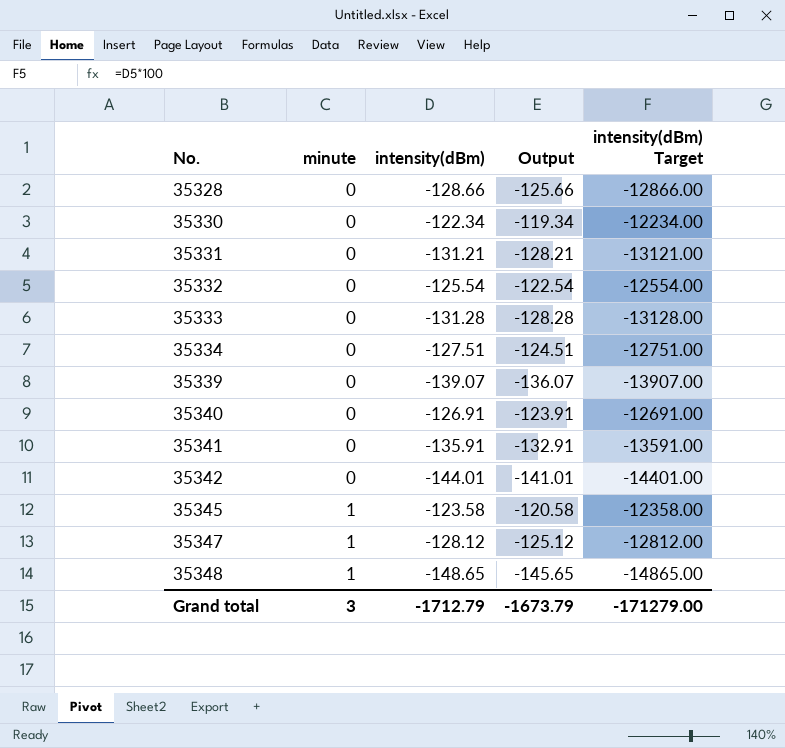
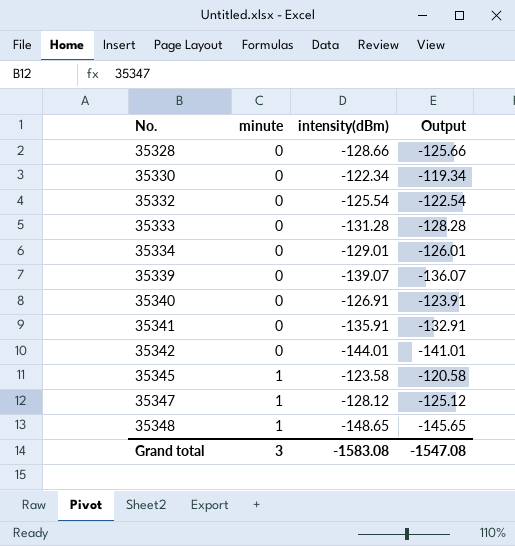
column intensity(dBm) Target | formula: [intensity(dBm)] * 100 -> none
row 35331: 0 | -131.21 | -128.21 | -13121.00 -> none
35334 | intensity(dBm): -127.51 -> -129.01
35334 | Output: -124.51 -> -126.01
Grand total | intensity(dBm): -1712.79 -> -1583.08
Grand total | Output: -1673.79 -> -1547.08

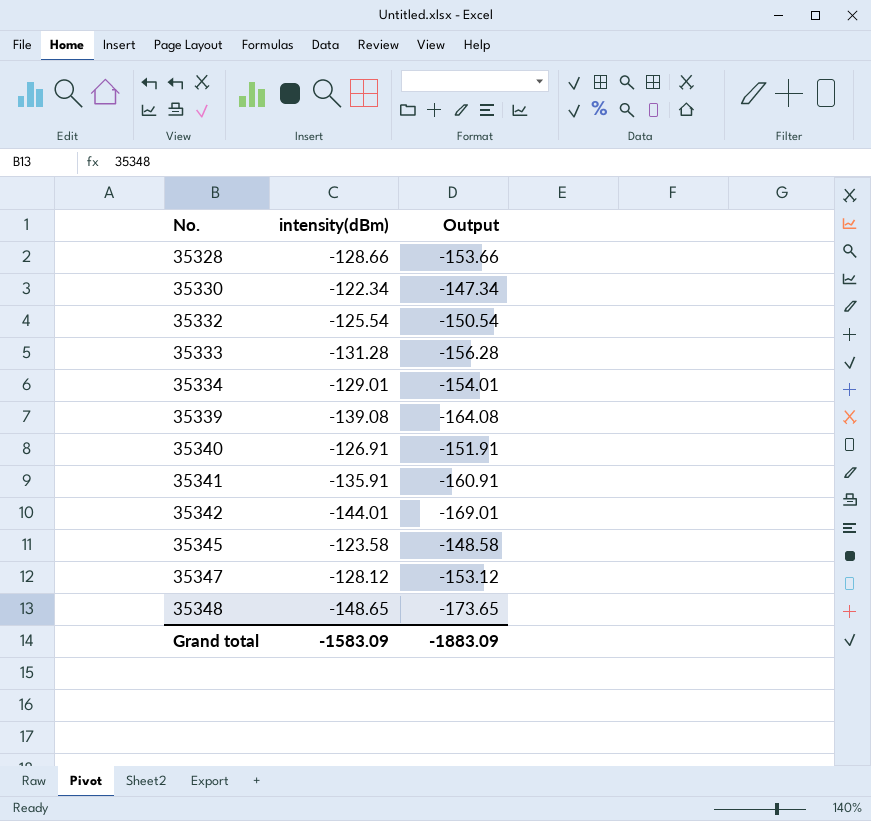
column minute | position: 2 -> none
column Output | formula: [intensity(dBm)] + 3 -> [intensity(dBm)] - 25
35339 | intensity(dBm): -139.07 -> -139.08
Grand total | intensity(dBm): -1583.08 -> -1583.09
Grand total | Output: -1547.08 -> -1883.09

